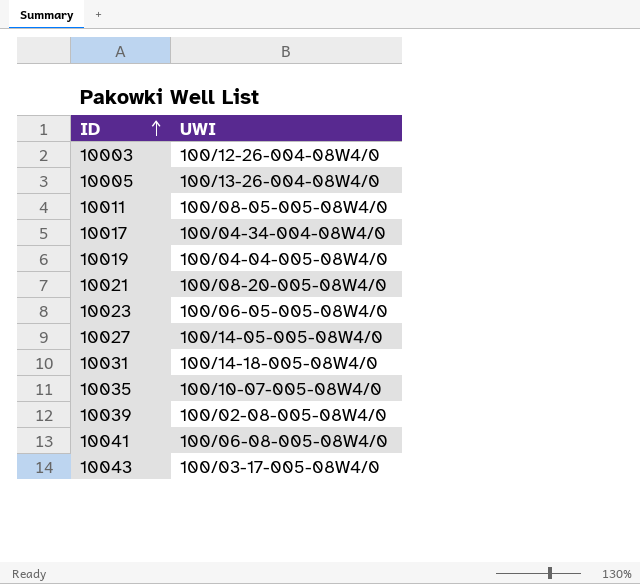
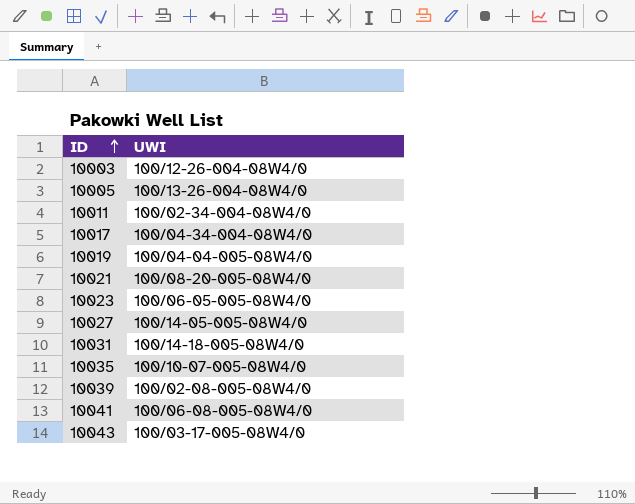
10011 | UWI: 100/08-05-005-08W4/0 -> 100/02-34-004-08W4/0

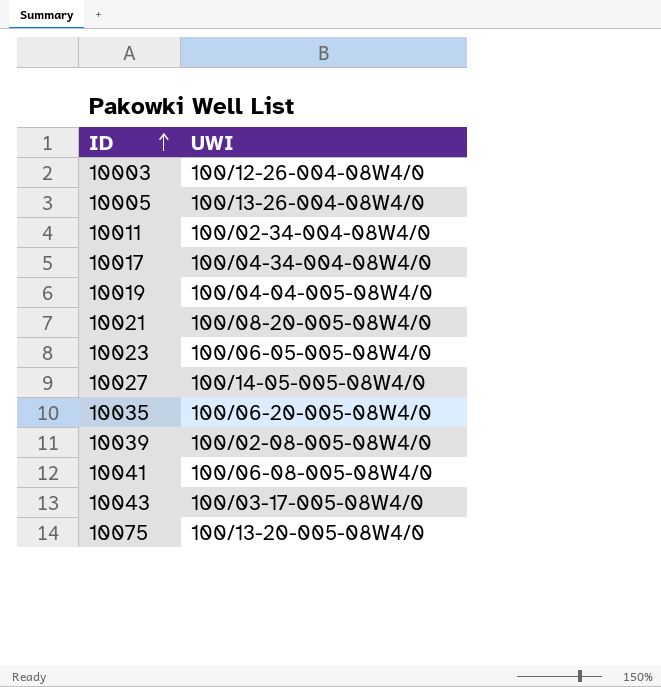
row 10031: 100/14-18-005-08W4/0 -> none
10035 | UWI: 100/10-07-005-08W4/0 -> 100/06-20-005-08W4/0
row 10075: none -> 100/13-20-005-08W4/0

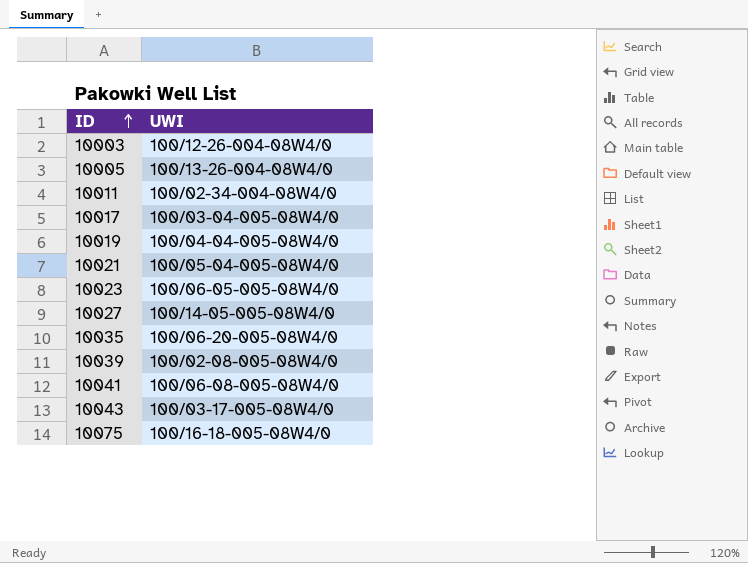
10017 | UWI: 100/04-34-004-08W4/0 -> 100/03-04-005-08W4/0
10021 | UWI: 100/08-20-005-08W4/0 -> 100/05-04-005-08W4/0
10075 | UWI: 100/13-20-005-08W4/0 -> 100/16-18-005-08W4/0

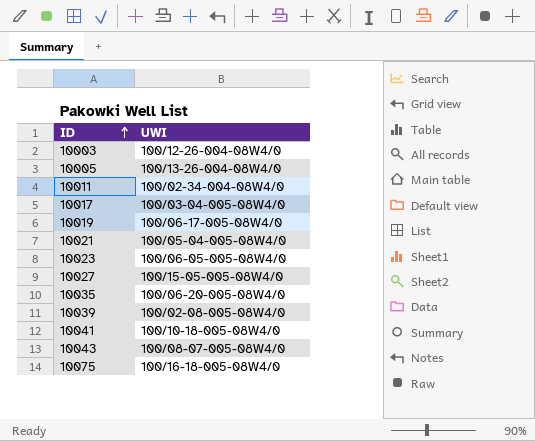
10019 | UWI: 100/04-04-005-08W4/0 -> 100/06-17-005-08W4/0
10027 | UWI: 100/14-05-005-08W4/0 -> 100/15-05-005-08W4/0
10041 | UWI: 100/06-08-005-08W4/0 -> 100/10-18-005-08W4/0
10043 | UWI: 100/03-17-005-08W4/0 -> 100/08-07-005-08W4/0

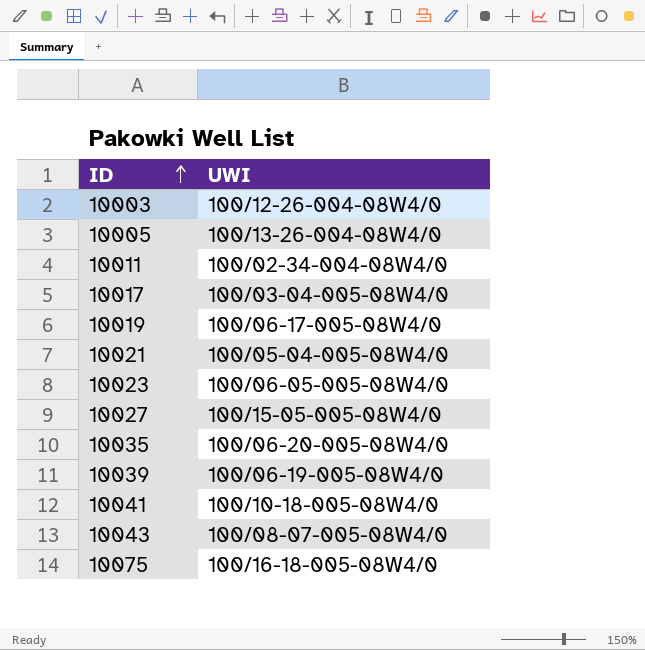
10039 | UWI: 100/02-08-005-08W4/0 -> 100/06-19-005-08W4/0

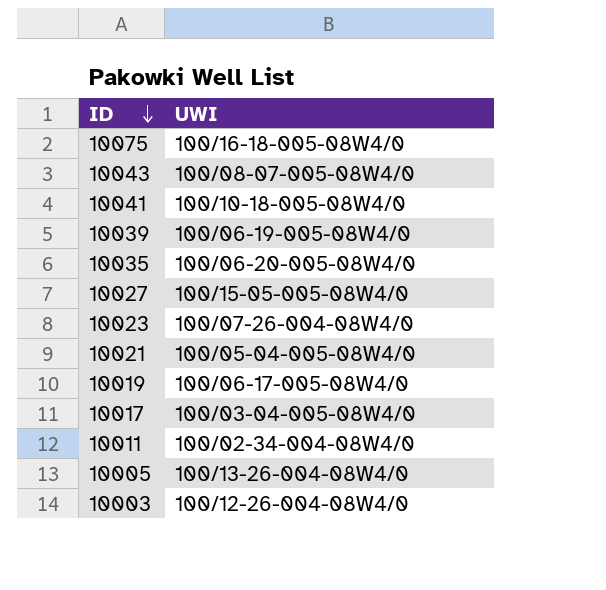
row order: ID ascending -> ID descending
10023 | UWI: 100/06-05-005-08W4/0 -> 100/07-26-004-08W4/0

